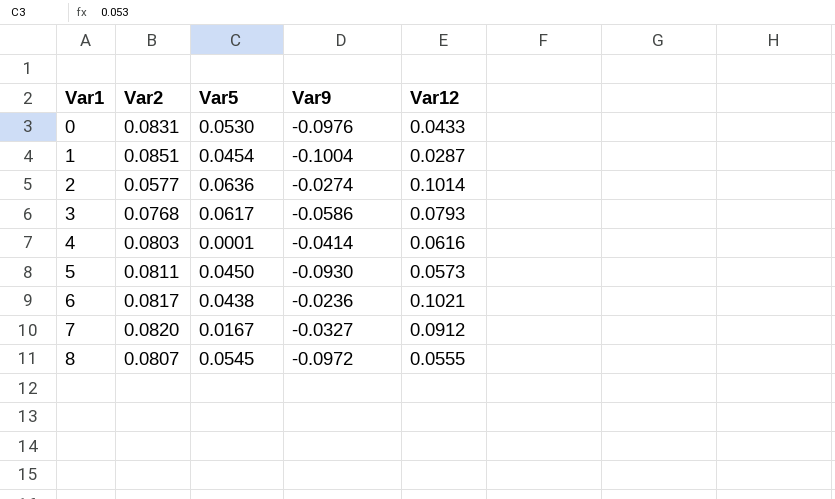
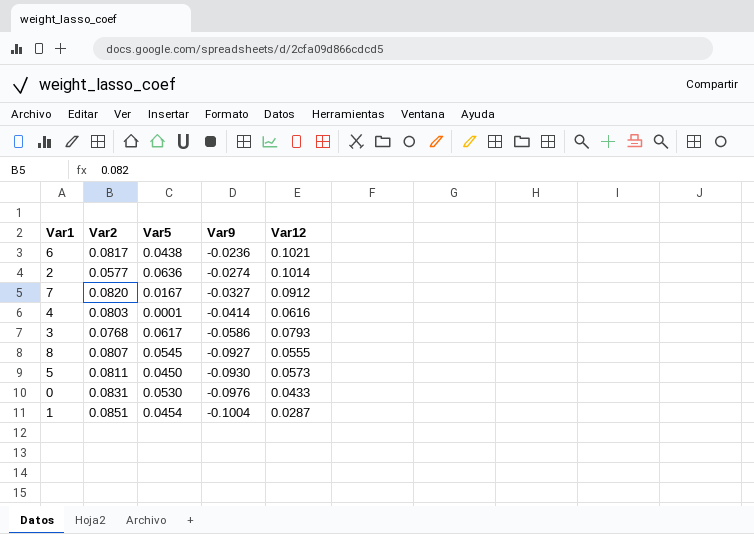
row order: Var1 ascending -> Var9 descending
8 | Var9: -0.0972 -> -0.0927

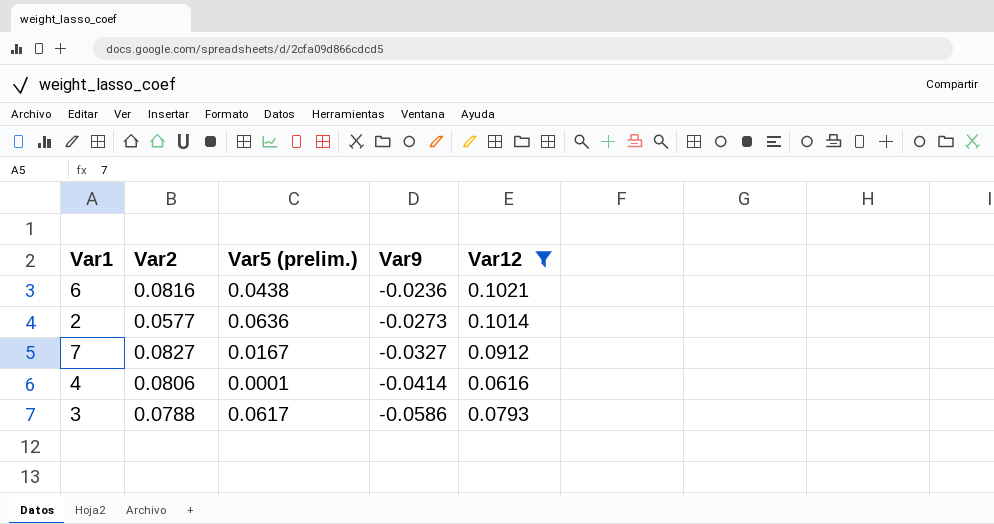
filter: none -> Var12 >= 0.0616
column name: Var5 -> Var5 (prelim.)
6 | Var2: 0.0817 -> 0.0816
2 | Var9: -0.0274 -> -0.0273
7 | Var2: 0.0820 -> 0.0827
4 | Var2: 0.0803 -> 0.0806
3 | Var2: 0.0768 -> 0.0788

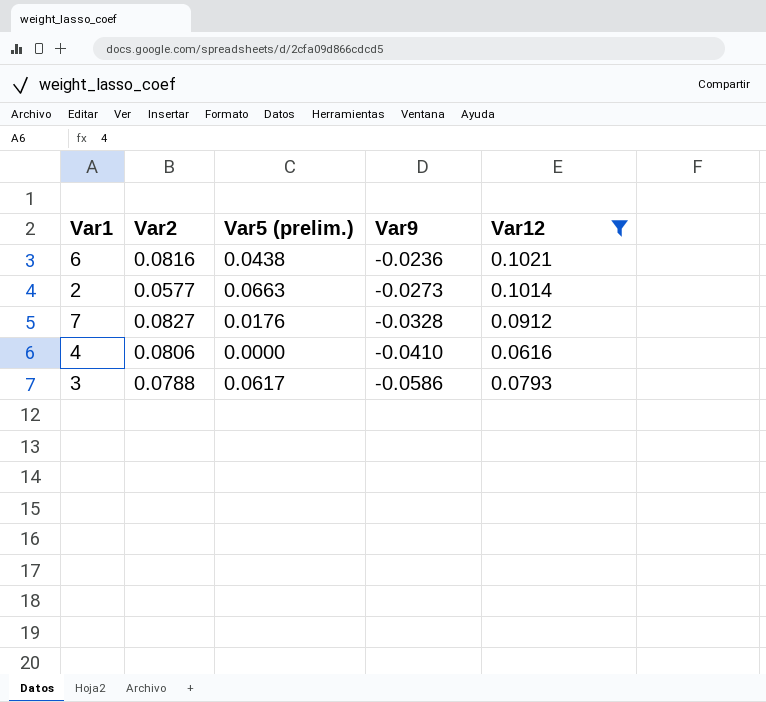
2 | Var5 (prelim.): 0.0636 -> 0.0663
7 | Var5 (prelim.): 0.0167 -> 0.0176
7 | Var9: -0.0327 -> -0.0328
4 | Var5 (prelim.): 0.0001 -> 0.0000
4 | Var9: -0.0414 -> -0.0410

